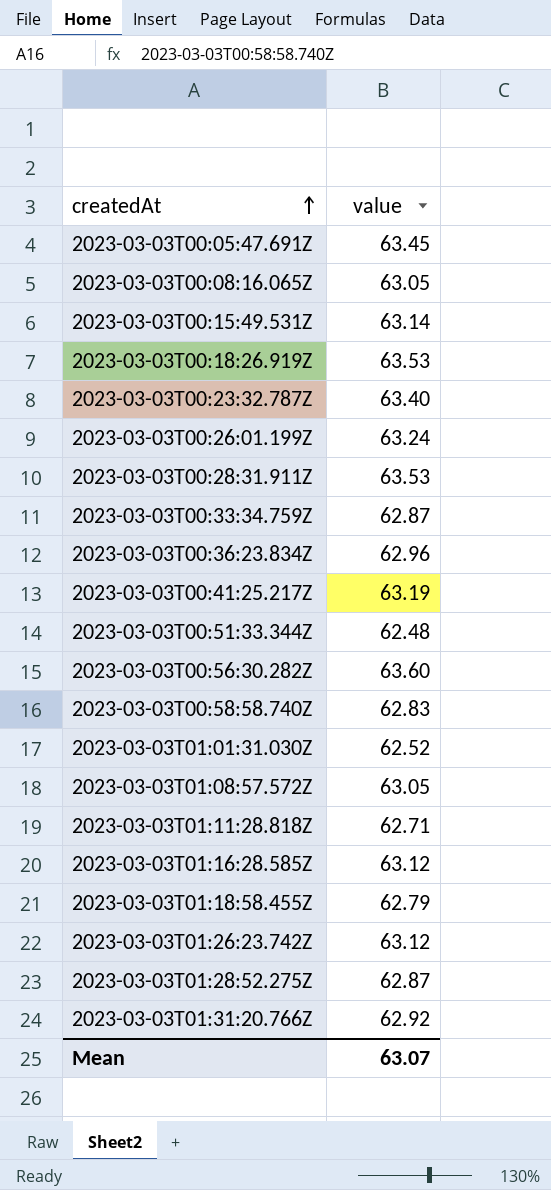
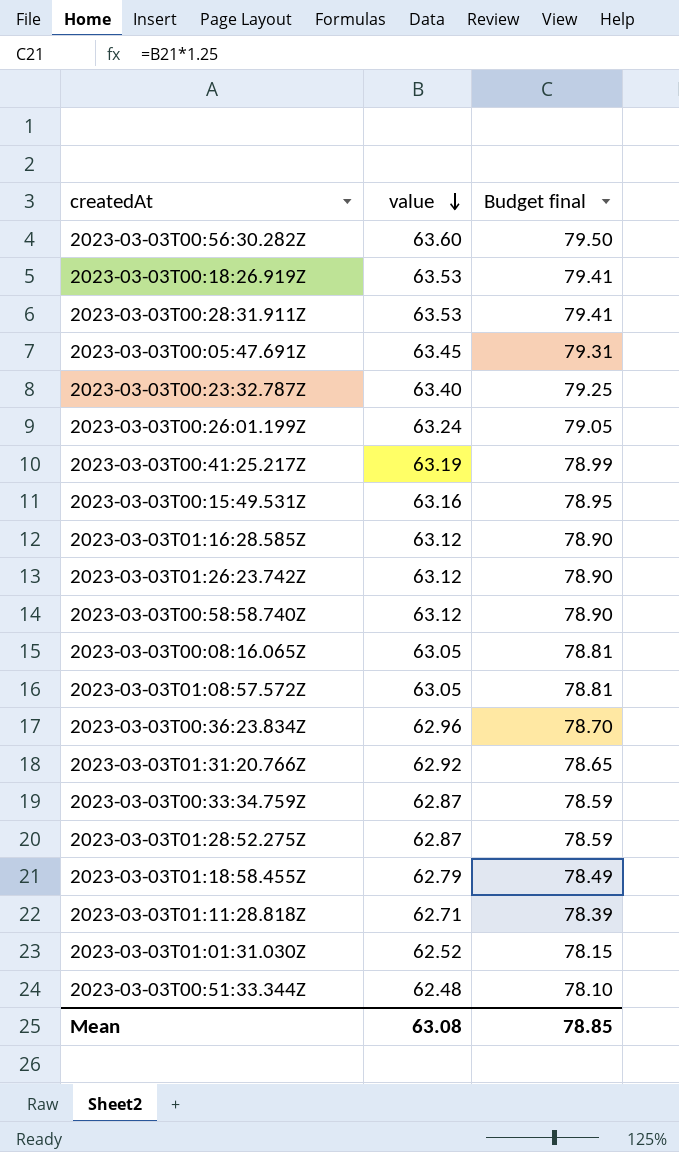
row order: createdAt ascending -> value descending
column Budget final | formula: none -> [value] * 1.25
2023-03-03T00:15:49.531Z | value: 63.14 -> 63.16
2023-03-03T00:58:58.740Z | value: 62.83 -> 63.12
Mean | value: 63.07 -> 63.08

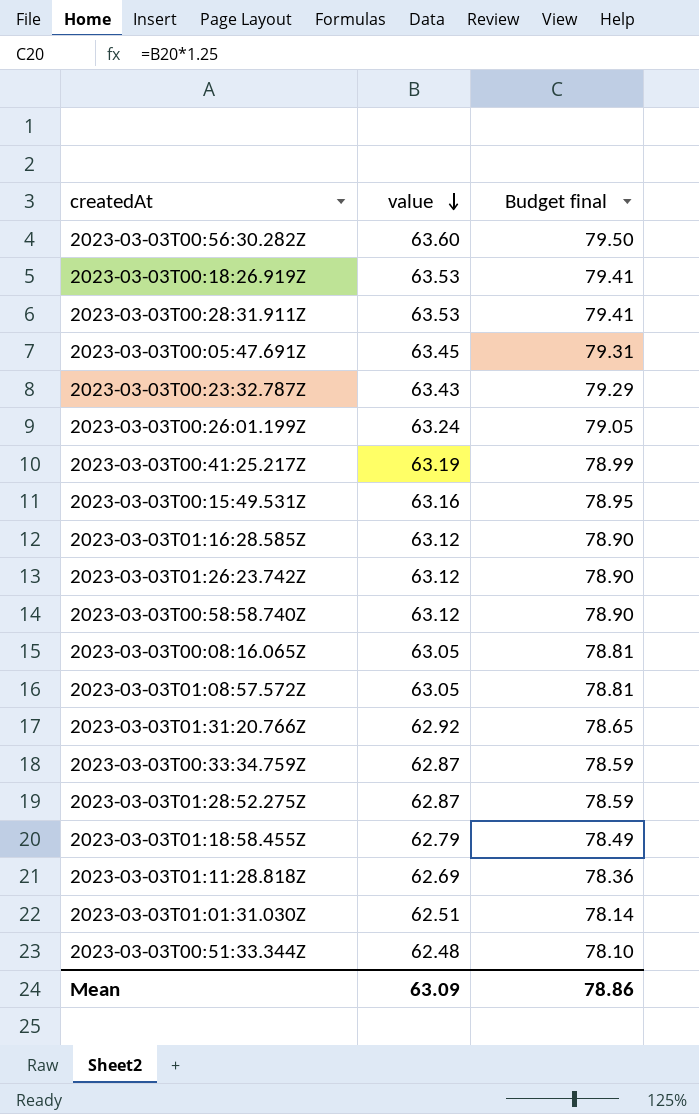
row 2023-03-03T00:36:23.834Z: 62.96 | 78.70 -> none
2023-03-03T00:23:32.787Z | value: 63.40 -> 63.43
2023-03-03T00:23:32.787Z | Budget final: 79.25 -> 79.29
2023-03-03T01:11:28.818Z | value: 62.71 -> 62.69
2023-03-03T01:11:28.818Z | Budget final: 78.39 -> 78.36
2023-03-03T01:01:31.030Z | value: 62.52 -> 62.51
2023-03-03T01:01:31.030Z | Budget final: 78.15 -> 78.14
Mean | value: 63.08 -> 63.09
Mean | Budget final: 78.85 -> 78.86

